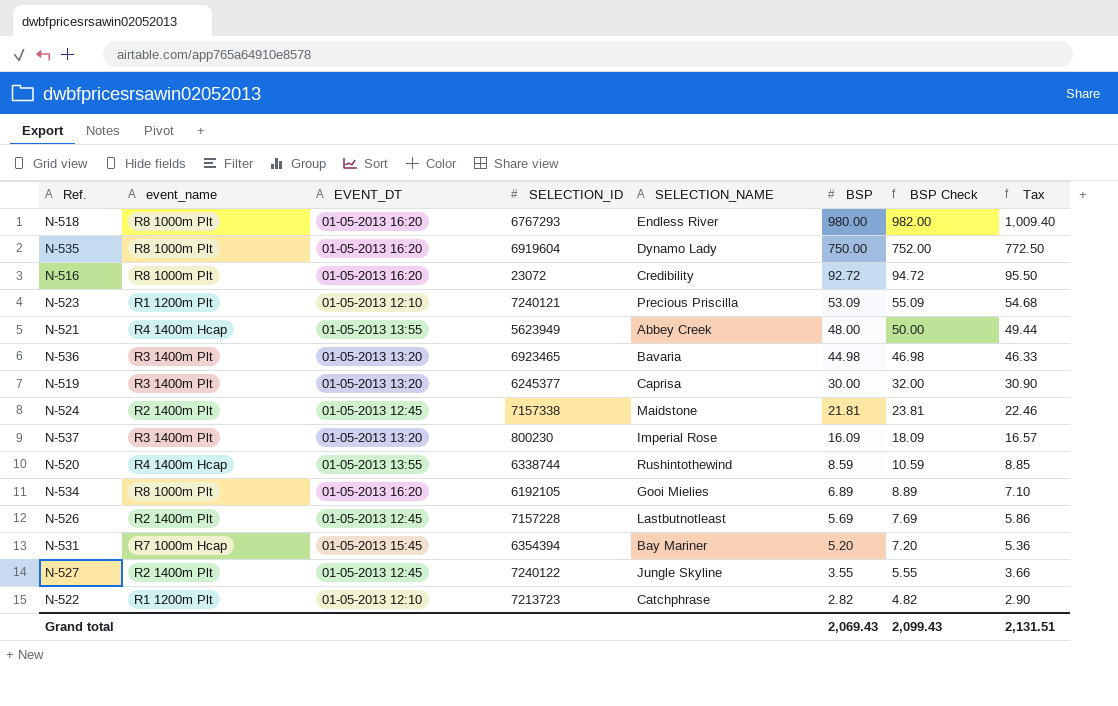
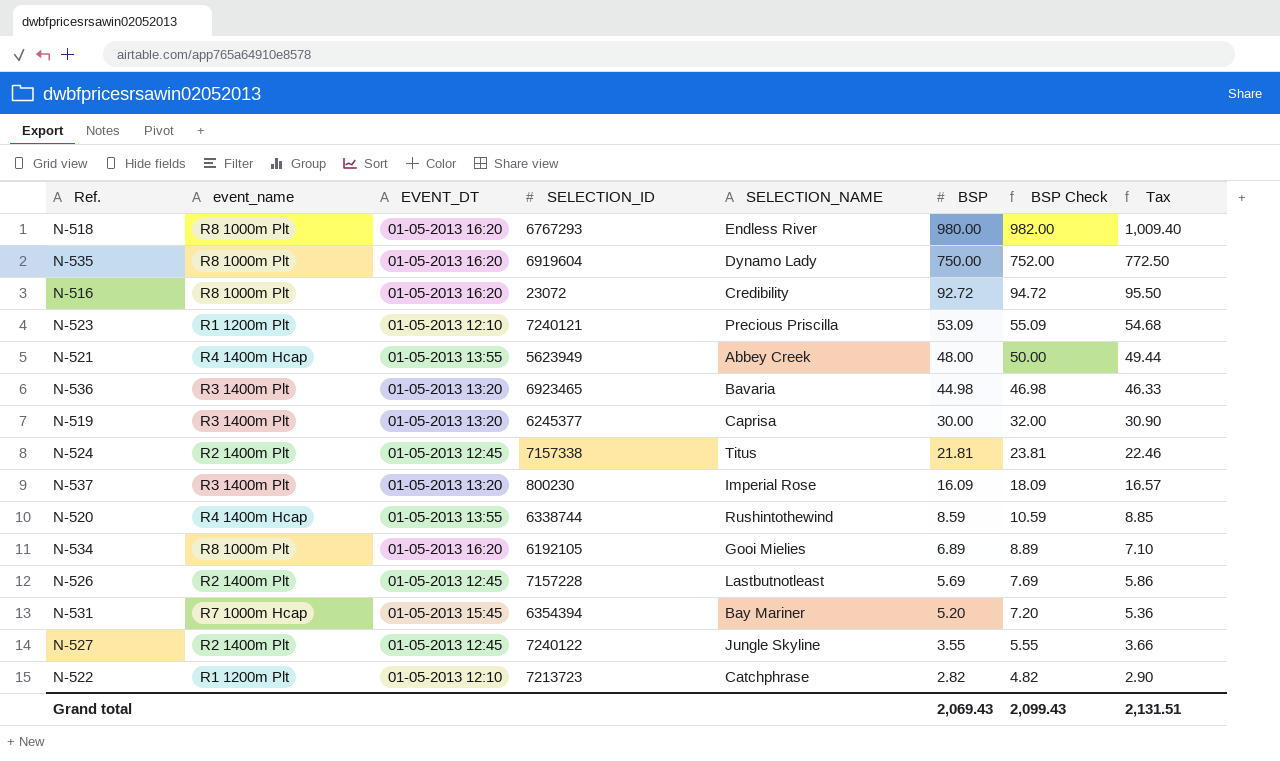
N-524 | SELECTION_NAME: Maidstone -> Titus

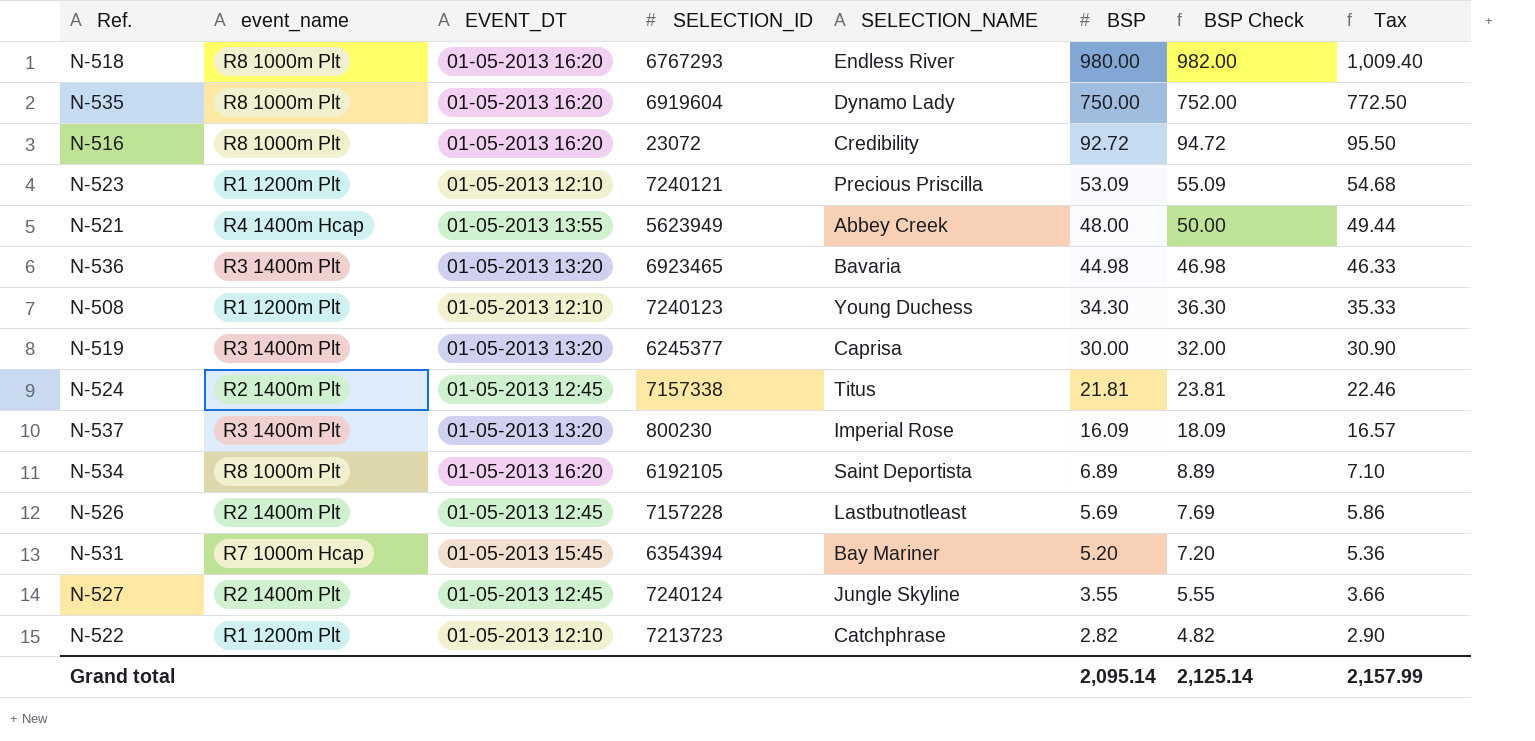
row N-520: R4 1400m Hcap | 01-05-2013 13:55 | 6338744 | Rushintothewind | 8.59 | 10.59 | 8.85 -> none
row N-508: none -> R1 1200m Plt | 01-05-2013 12:10 | 7240123 | Young Duchess | 34.30 | 36.30 | 35.33
N-534 | SELECTION_NAME: Gooi Mielies -> Saint Deportista
N-527 | SELECTION_ID: 7240122 -> 7240124
Grand total | BSP: 2,069.43 -> 2,095.14
Grand total | BSP Check: 2,099.43 -> 2,125.14
Grand total | Tax: 2,131.51 -> 2,157.99

